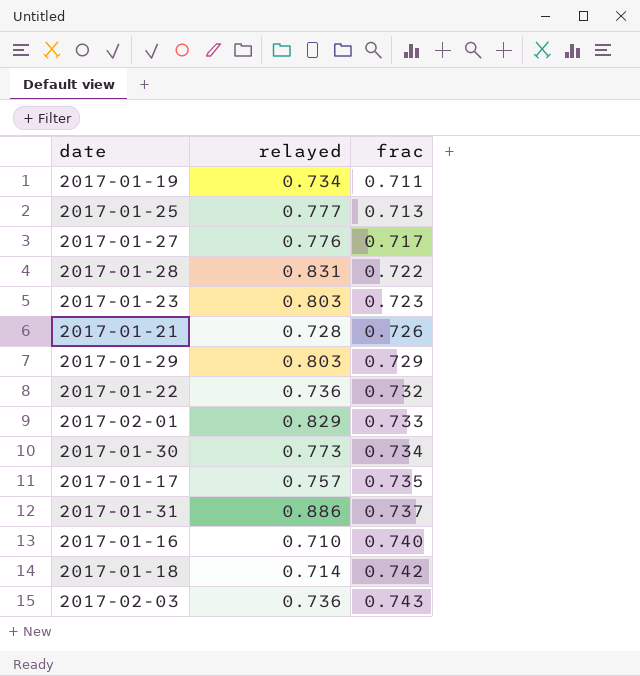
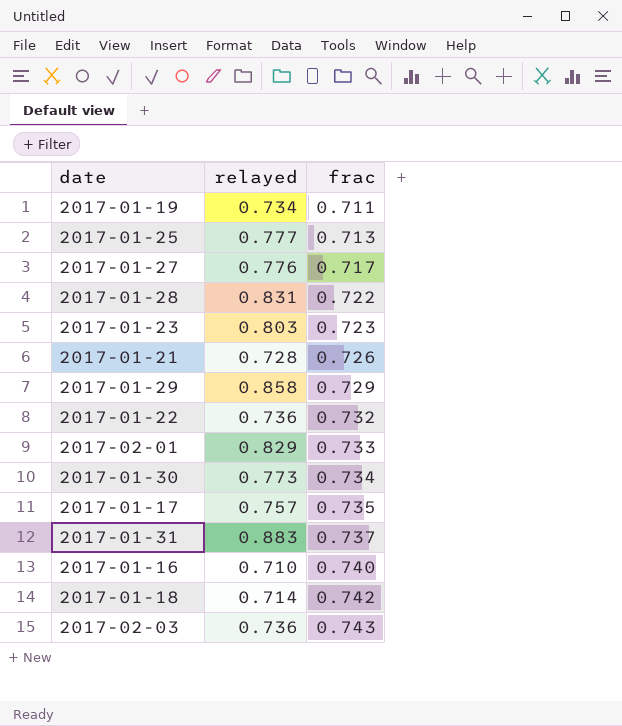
2017-01-29 | relayed: 0.803 -> 0.858
2017-01-31 | relayed: 0.886 -> 0.883

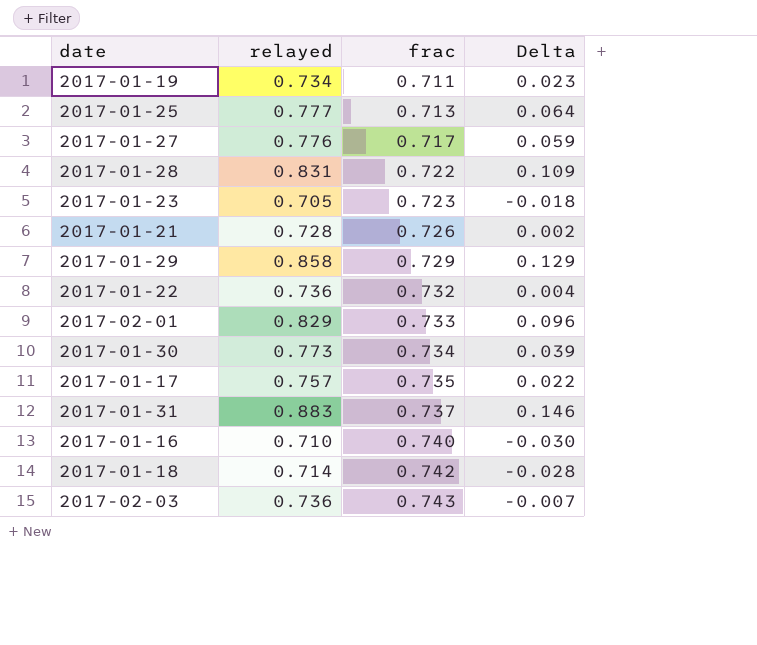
column Delta | formula: none -> [relayed] - [frac]
2017-01-23 | relayed: 0.803 -> 0.705

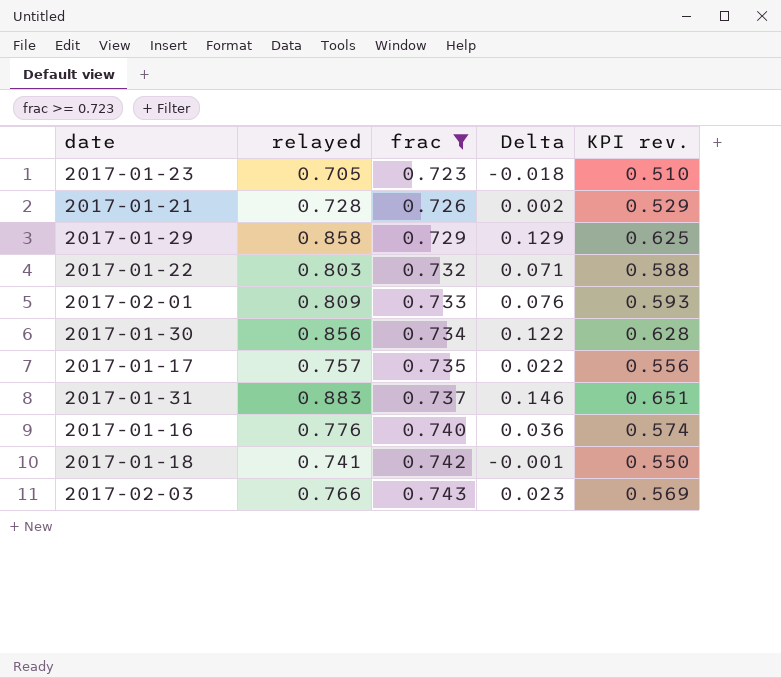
filter: none -> frac >= 0.723
column KPI rev. | formula: none -> [relayed] * [frac]
2017-01-22 | relayed: 0.736 -> 0.803
2017-01-22 | Delta: 0.004 -> 0.071
2017-02-01 | relayed: 0.829 -> 0.809
2017-02-01 | Delta: 0.096 -> 0.076
2017-01-30 | relayed: 0.773 -> 0.856
2017-01-30 | Delta: 0.039 -> 0.122
2017-01-16 | relayed: 0.710 -> 0.776
2017-01-16 | Delta: -0.030 -> 0.036
2017-01-18 | relayed: 0.714 -> 0.741
2017-01-18 | Delta: -0.028 -> -0.001
2017-02-03 | relayed: 0.736 -> 0.766
2017-02-03 | Delta: -0.007 -> 0.023

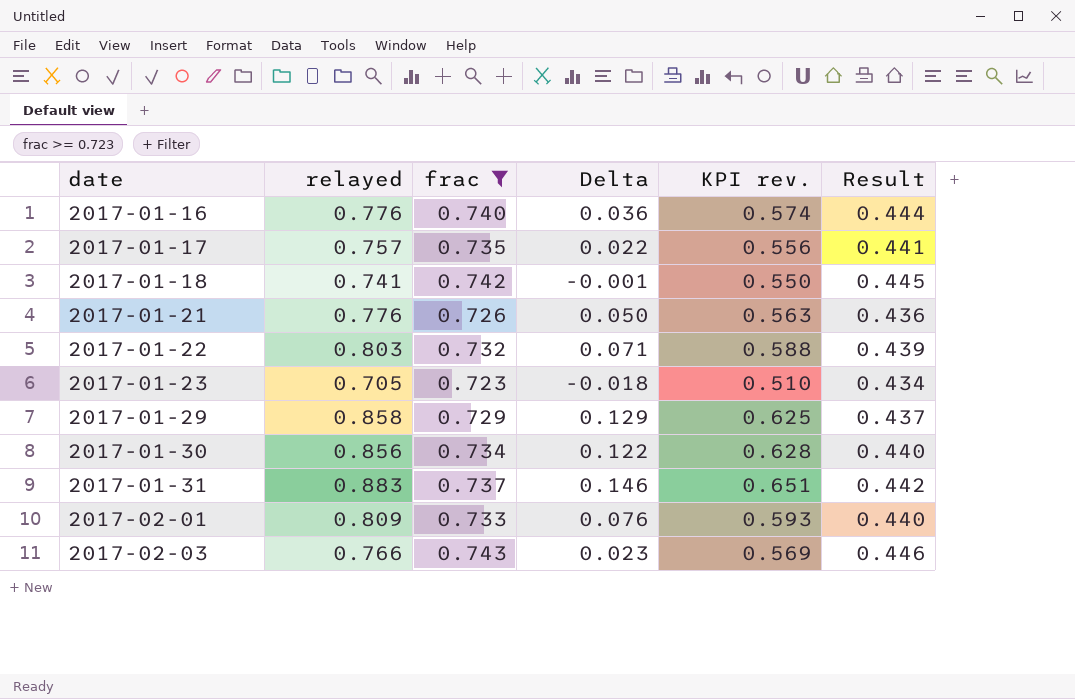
row order: frac ascending -> date ascending
column Result | formula: none -> [frac] * 0.6
2017-01-21 | relayed: 0.728 -> 0.776
2017-01-21 | Delta: 0.002 -> 0.050
2017-01-21 | KPI rev.: 0.529 -> 0.563

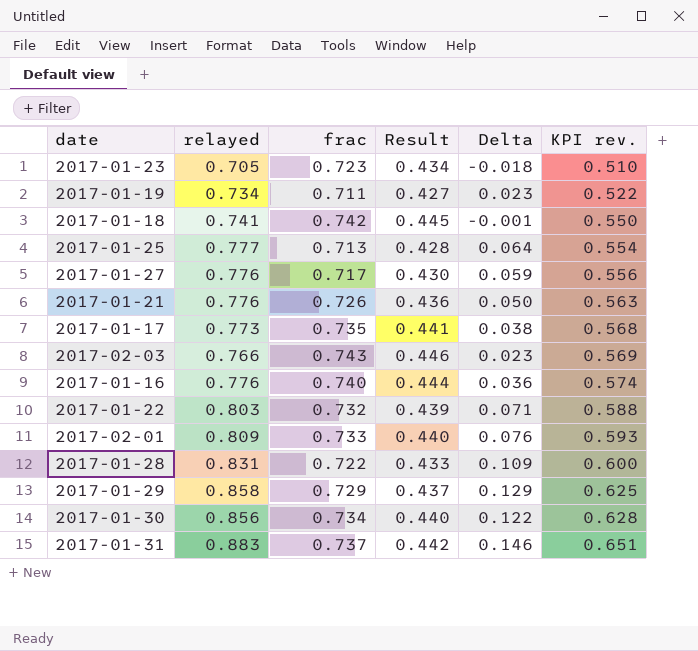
filter: frac >= 0.723 -> none
row order: date ascending -> KPI rev. ascending
column Result | position: 6 -> 4
2017-01-17 | relayed: 0.757 -> 0.773
2017-01-17 | Delta: 0.022 -> 0.038
2017-01-17 | KPI rev.: 0.556 -> 0.568

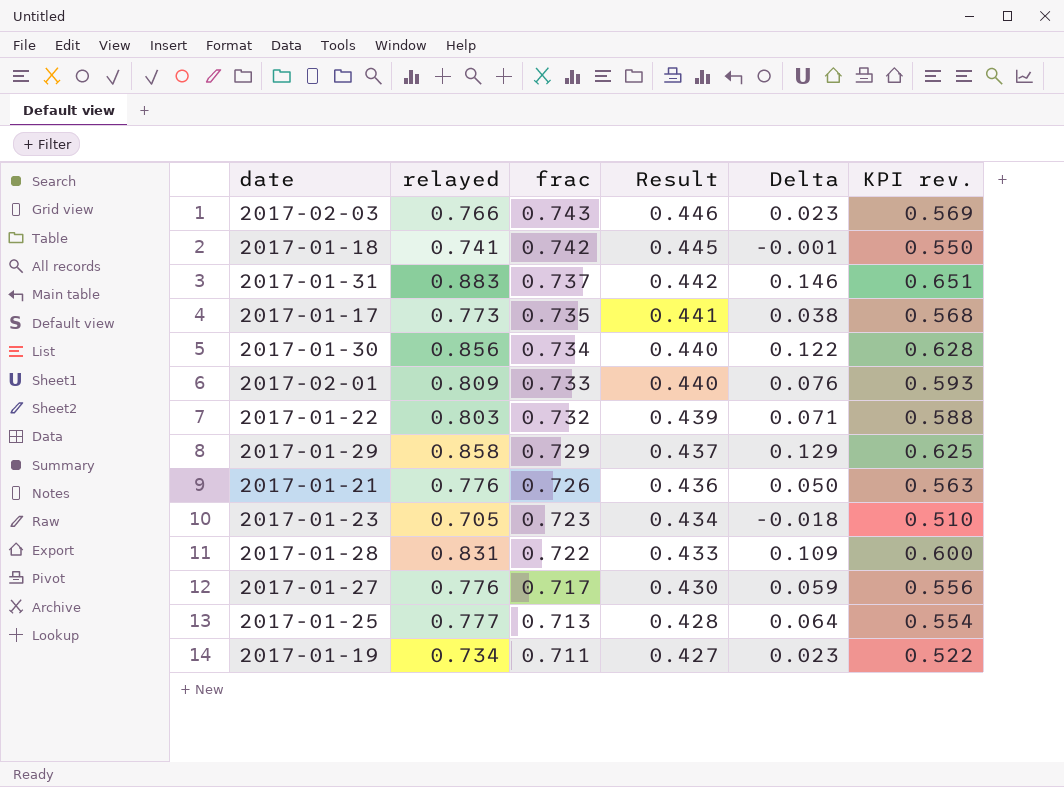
row order: KPI rev. ascending -> frac descending
row 2017-01-16: 0.776 | 0.740 | 0.444 | 0.036 | 0.574 -> none

